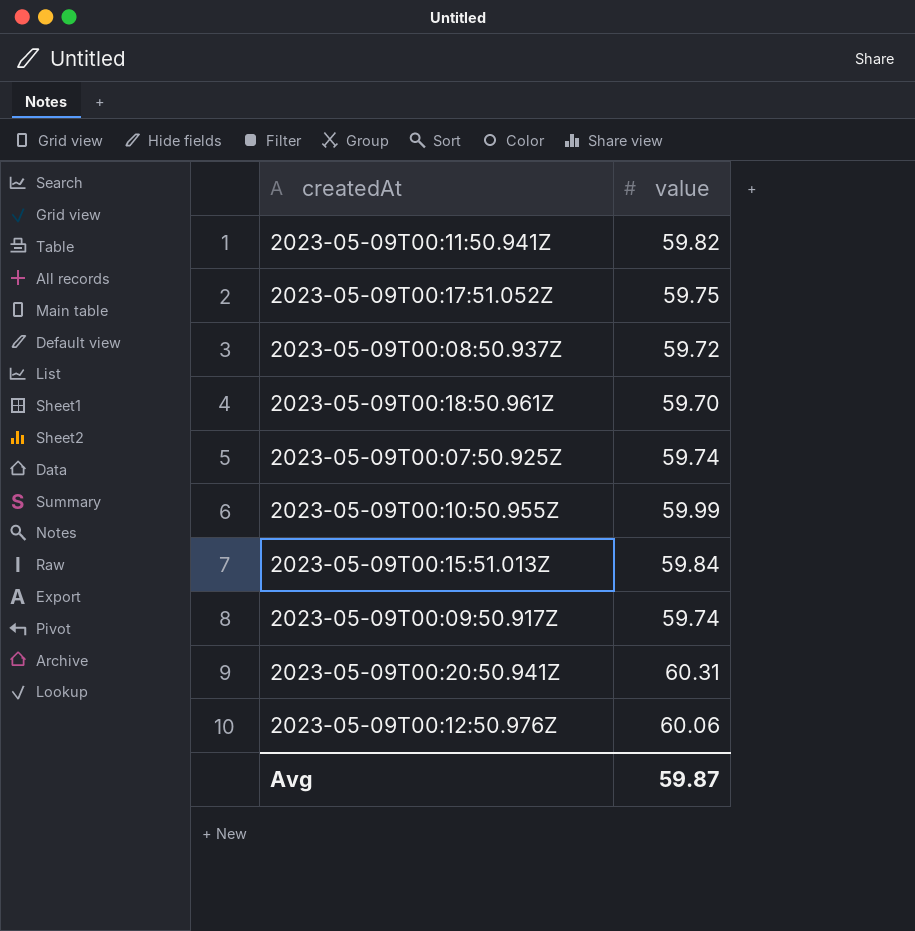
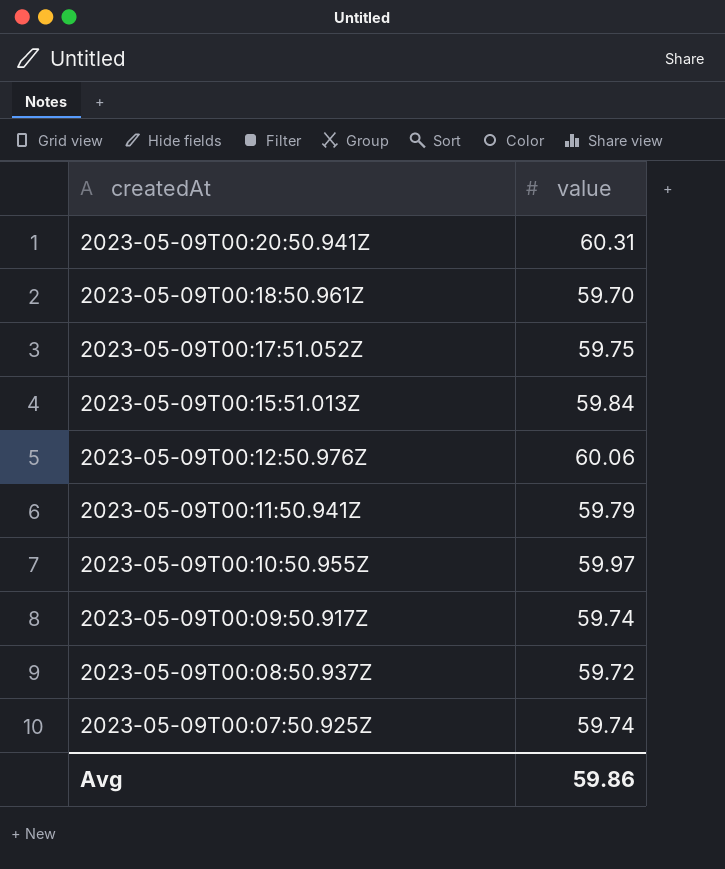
row order: none -> createdAt descending
2023-05-09T00:11:50.941Z | value: 59.82 -> 59.79
2023-05-09T00:10:50.955Z | value: 59.99 -> 59.97
Avg | value: 59.87 -> 59.86

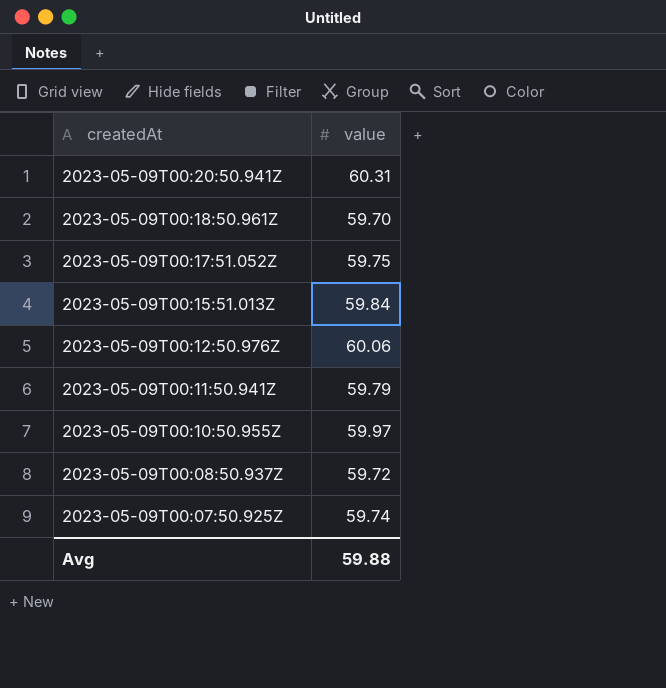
row 2023-05-09T00:09:50.917Z: 59.74 -> none
Avg | value: 59.86 -> 59.88

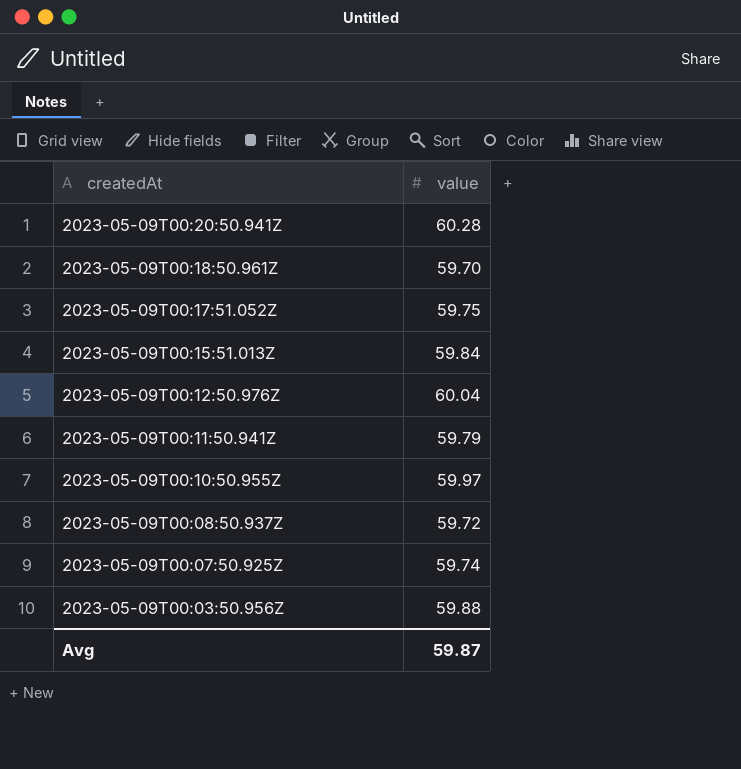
2023-05-09T00:20:50.941Z | value: 60.31 -> 60.28
2023-05-09T00:12:50.976Z | value: 60.06 -> 60.04
row 2023-05-09T00:03:50.956Z: none -> 59.88
Avg | value: 59.88 -> 59.87

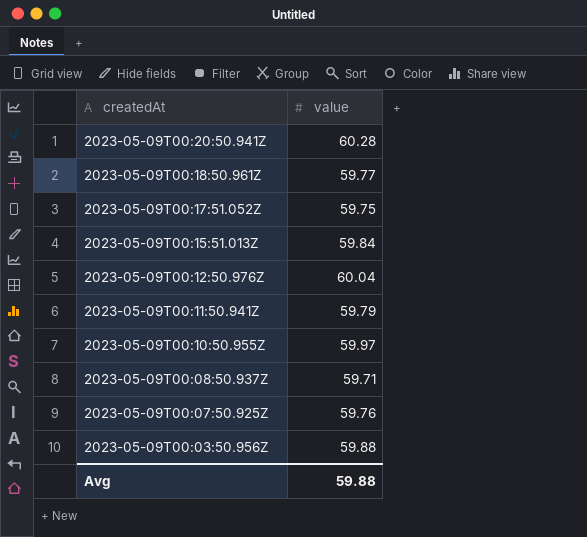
2023-05-09T00:18:50.961Z | value: 59.70 -> 59.77
2023-05-09T00:08:50.937Z | value: 59.72 -> 59.71
2023-05-09T00:07:50.925Z | value: 59.74 -> 59.76
Avg | value: 59.87 -> 59.88

